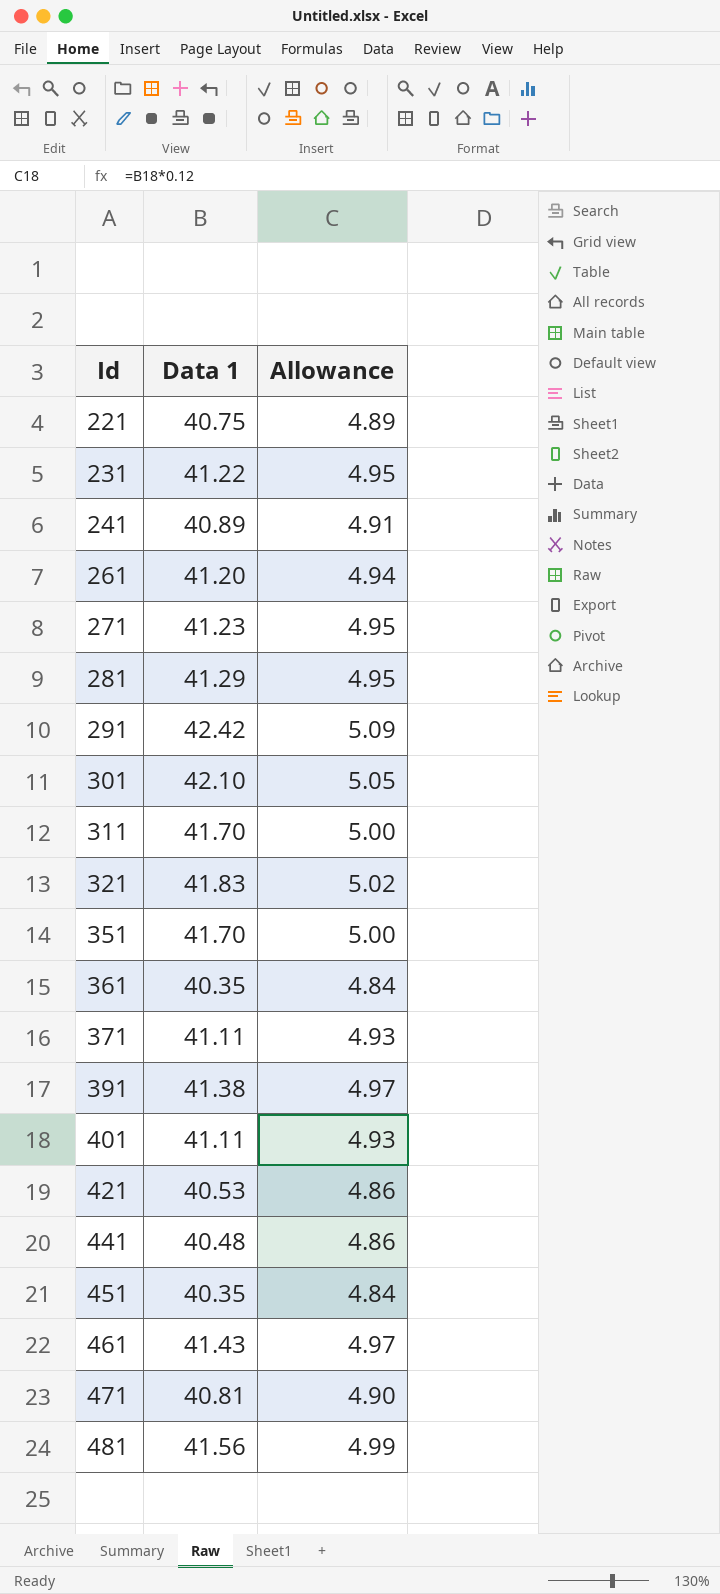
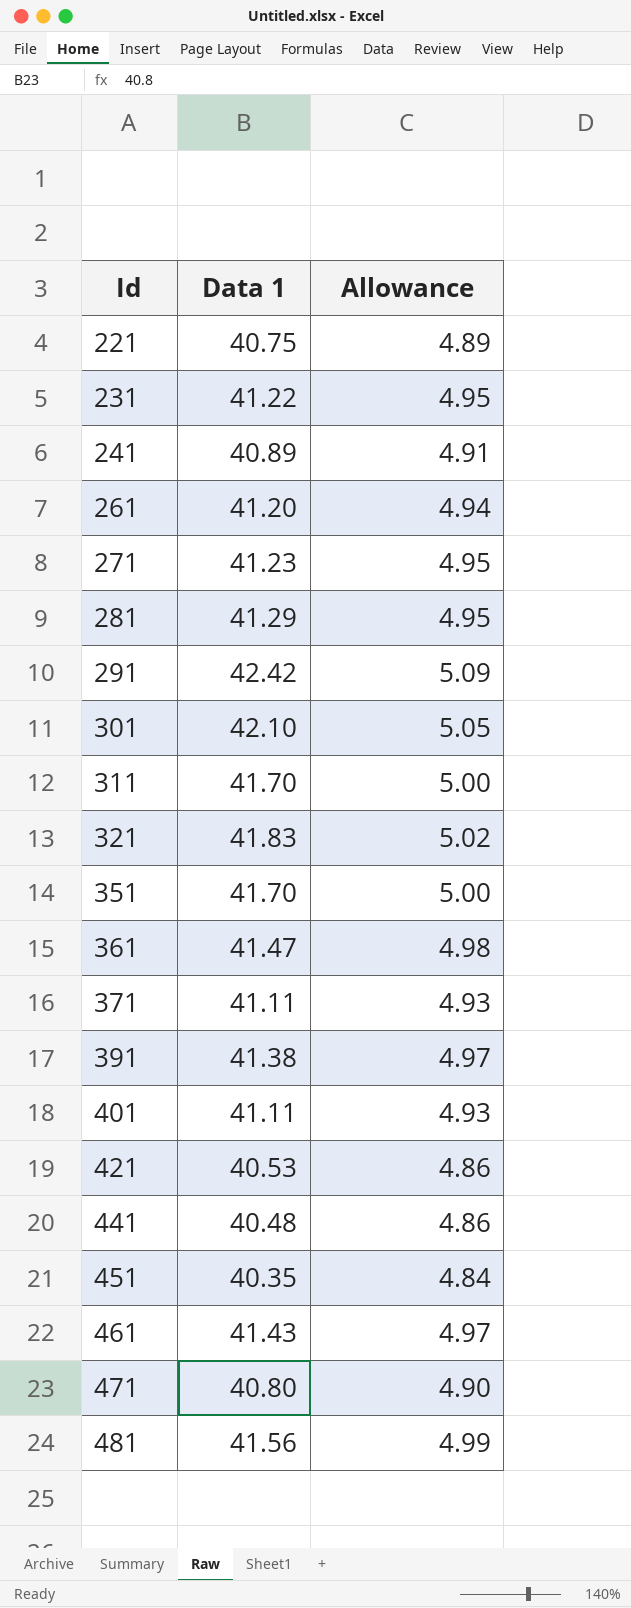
361 | Data 1: 40.35 -> 41.47
361 | Allowance: 4.84 -> 4.98
471 | Data 1: 40.81 -> 40.80

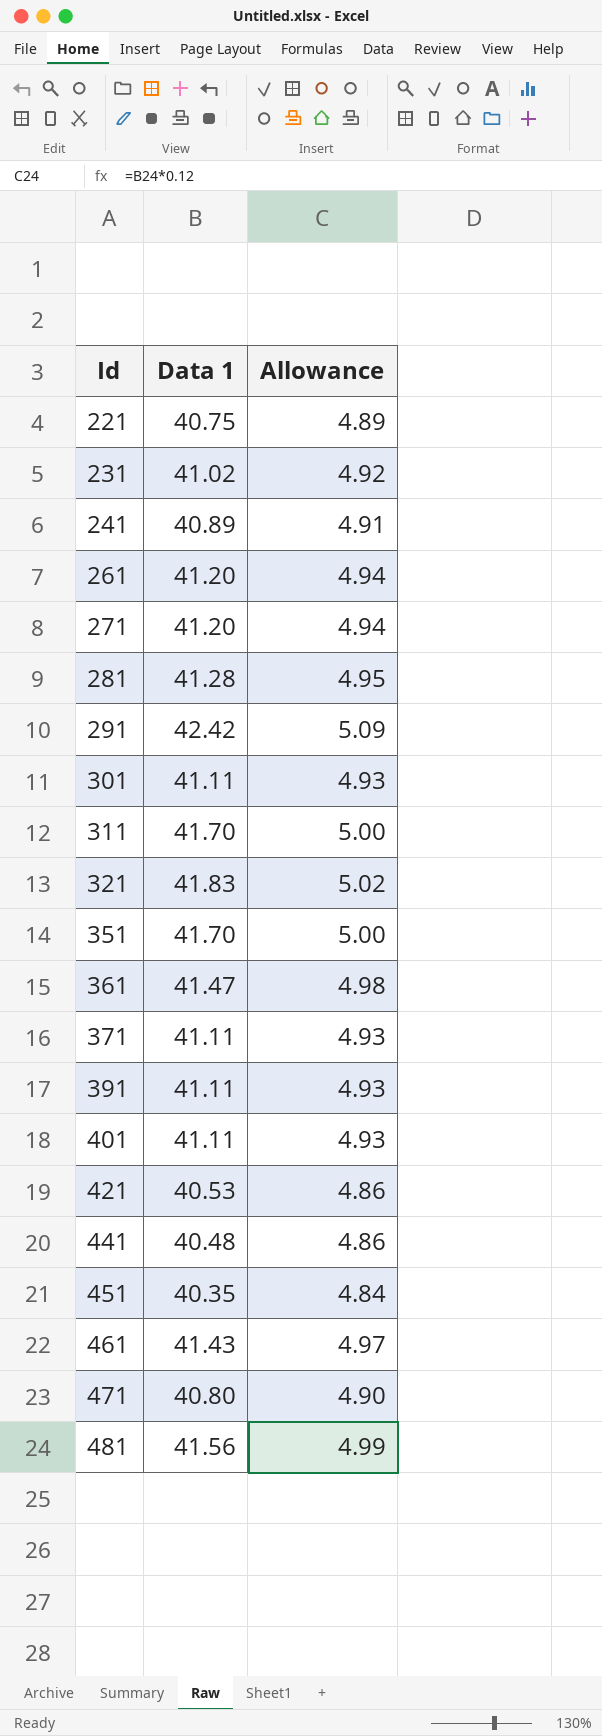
231 | Data 1: 41.22 -> 41.02
231 | Allowance: 4.95 -> 4.92
271 | Data 1: 41.23 -> 41.20
271 | Allowance: 4.95 -> 4.94
281 | Data 1: 41.29 -> 41.28
301 | Data 1: 42.10 -> 41.11
301 | Allowance: 5.05 -> 4.93
391 | Data 1: 41.38 -> 41.11
391 | Allowance: 4.97 -> 4.93

